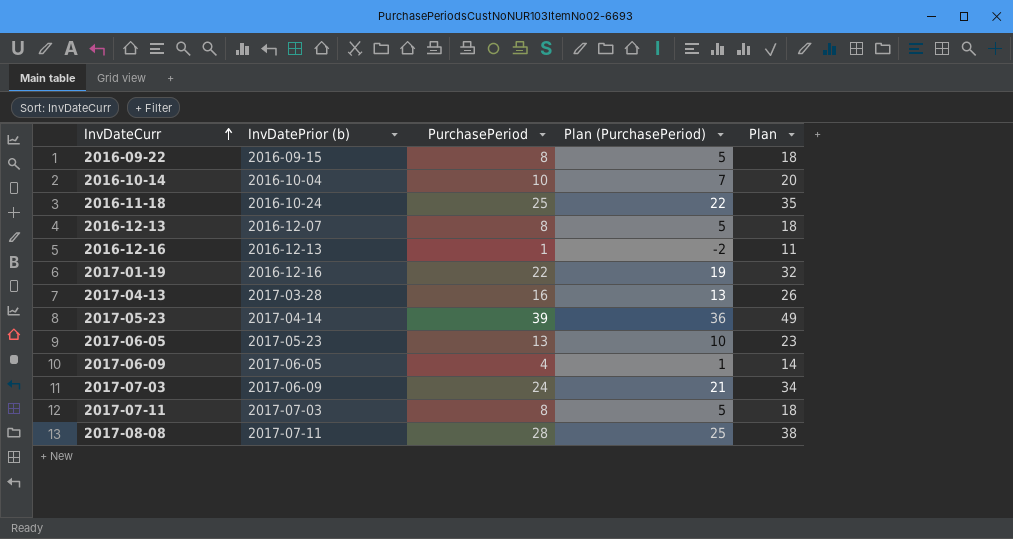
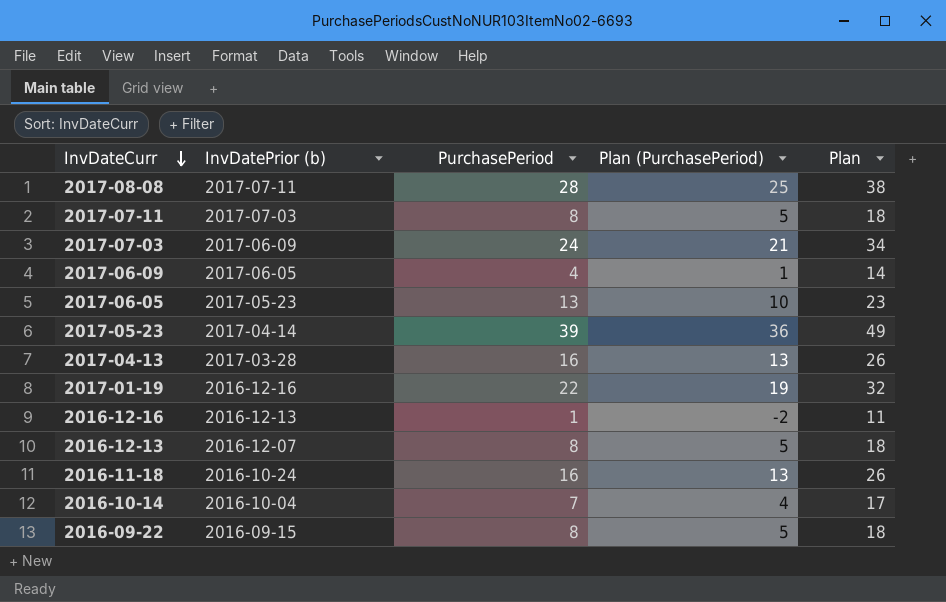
row order: InvDateCurr ascending -> InvDateCurr descending
2016-11-18 | PurchasePeriod: 25 -> 16
2016-11-18 | Plan (PurchasePeriod): 22 -> 13
2016-11-18 | Plan: 35 -> 26
2016-10-14 | PurchasePeriod: 10 -> 7
2016-10-14 | Plan (PurchasePeriod): 7 -> 4
2016-10-14 | Plan: 20 -> 17

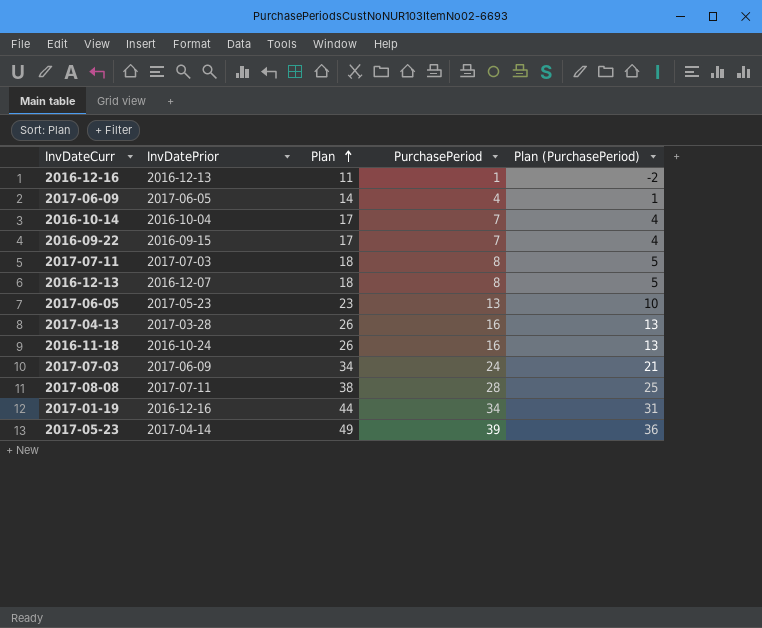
row order: InvDateCurr descending -> Plan ascending
column name: InvDatePrior (b) -> InvDatePrior
column Plan | position: 5 -> 3
2016-09-22 | Plan: 18 -> 17
2016-09-22 | PurchasePeriod: 8 -> 7
2016-09-22 | Plan (PurchasePeriod): 5 -> 4
2017-01-19 | Plan: 32 -> 44
2017-01-19 | PurchasePeriod: 22 -> 34
2017-01-19 | Plan (PurchasePeriod): 19 -> 31

